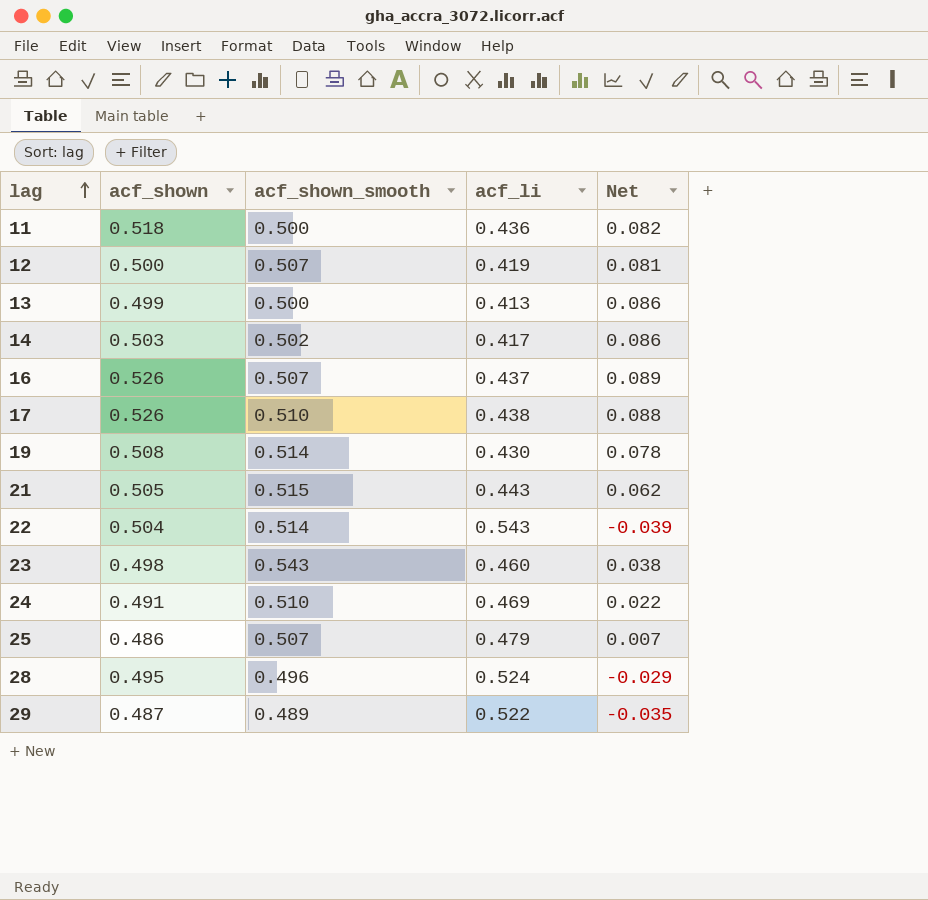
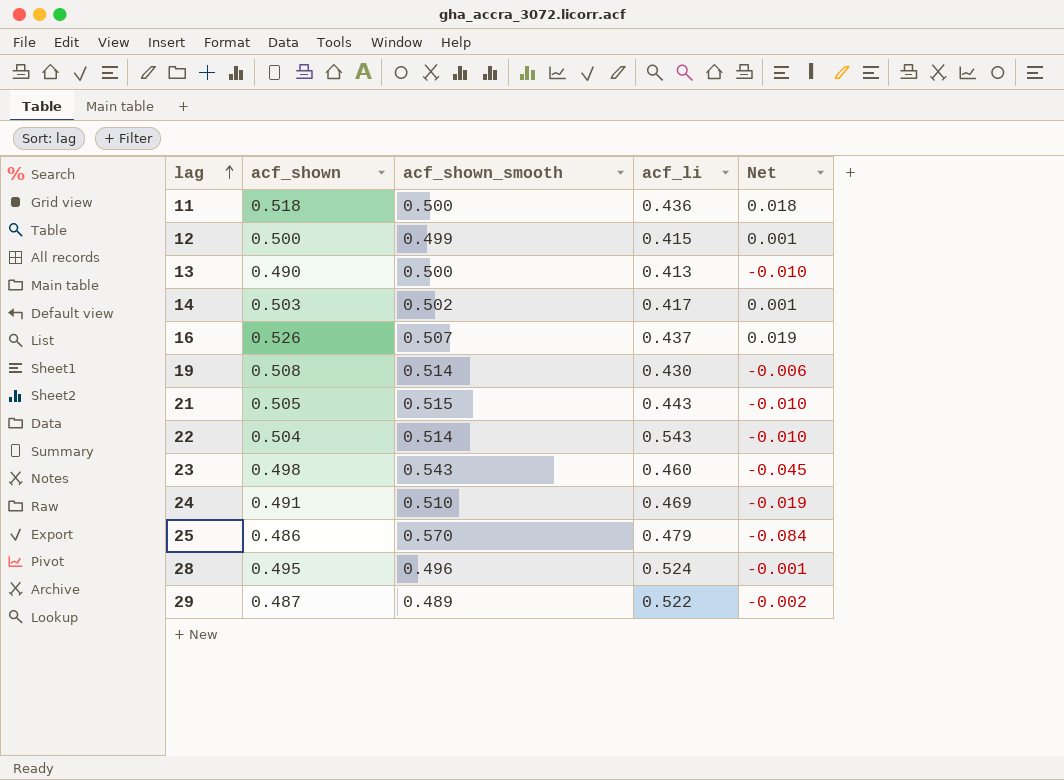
column Net | formula: [acf_shown] - [acf_li] -> [acf_shown] - [acf_shown_smooth]
row 17: 0.526 | 0.510 | 0.438 | 0.088 -> none
12 | acf_shown_smooth: 0.507 -> 0.499
12 | acf_li: 0.419 -> 0.415
13 | acf_shown: 0.499 -> 0.490
25 | acf_shown_smooth: 0.507 -> 0.570

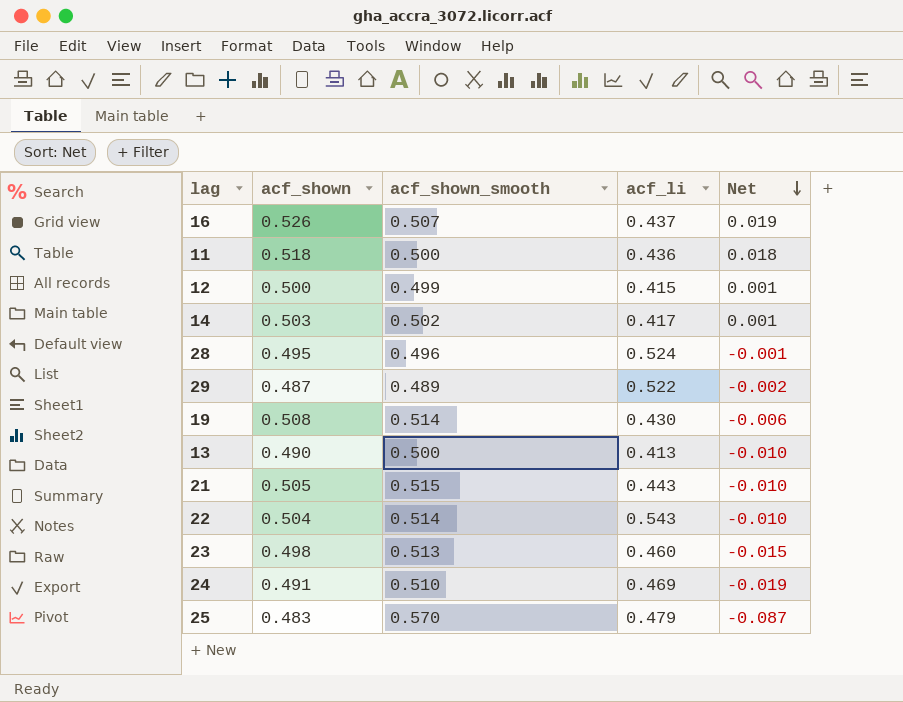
row order: lag ascending -> Net descending
23 | acf_shown_smooth: 0.543 -> 0.513
23 | Net: -0.045 -> -0.015
25 | acf_shown: 0.486 -> 0.483
25 | Net: -0.084 -> -0.087

